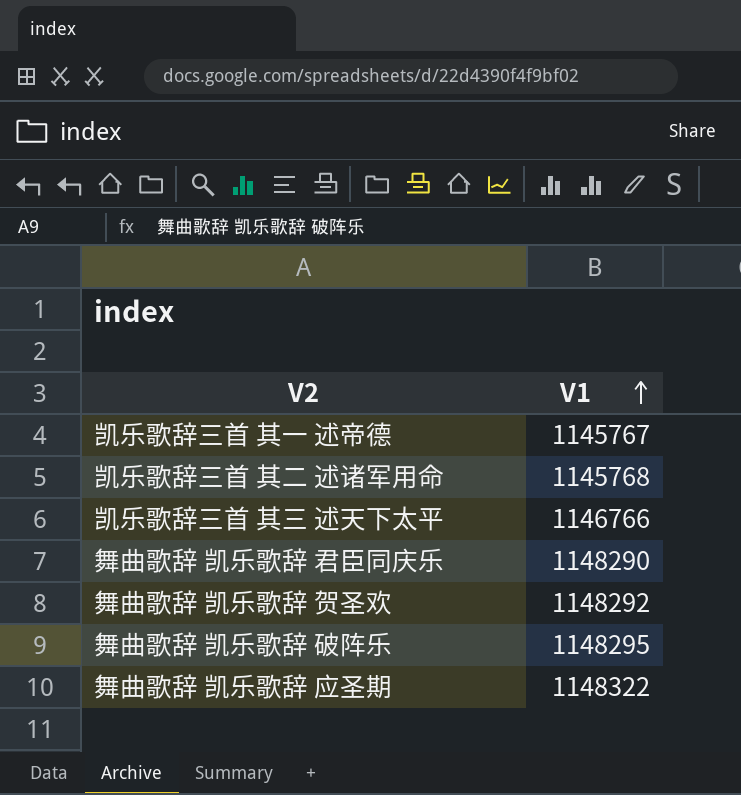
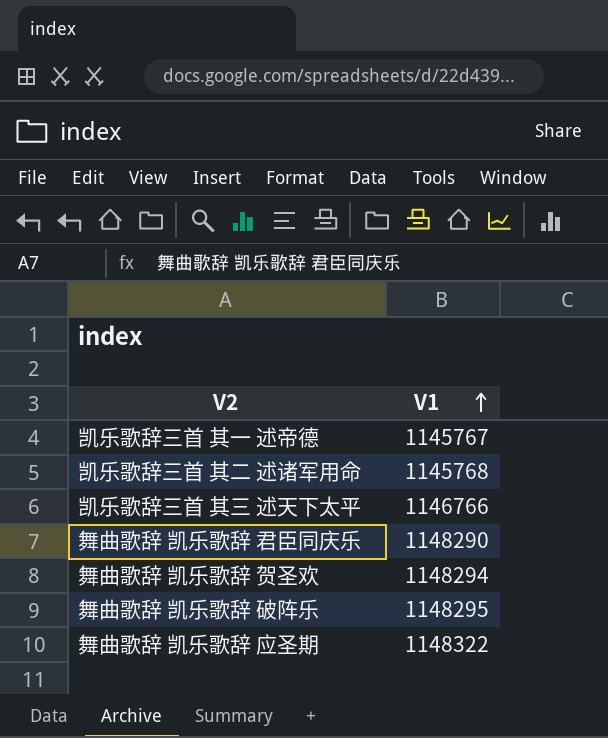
舞曲歌辞 凯乐歌辞 贺圣欢 | V1: 1148292 -> 1148294

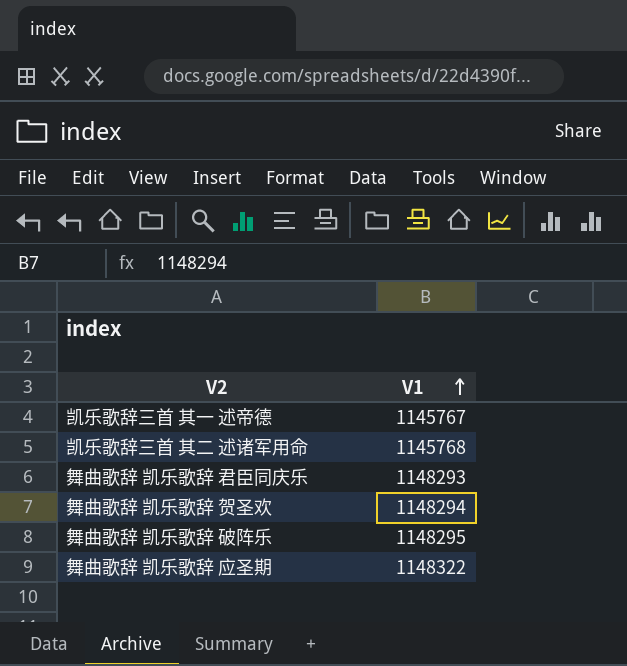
row 凯乐歌辞三首 其三 述天下太平: 1146766 -> none
舞曲歌辞 凯乐歌辞 君臣同庆乐 | V1: 1148290 -> 1148293

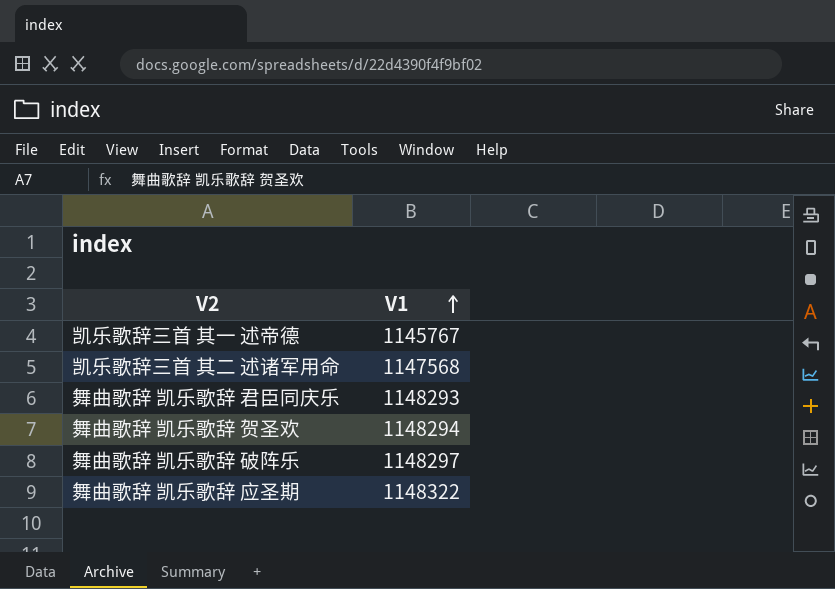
凯乐歌辞三首 其二 述诸军用命 | V1: 1145768 -> 1147568
舞曲歌辞 凯乐歌辞 破阵乐 | V1: 1148295 -> 1148297

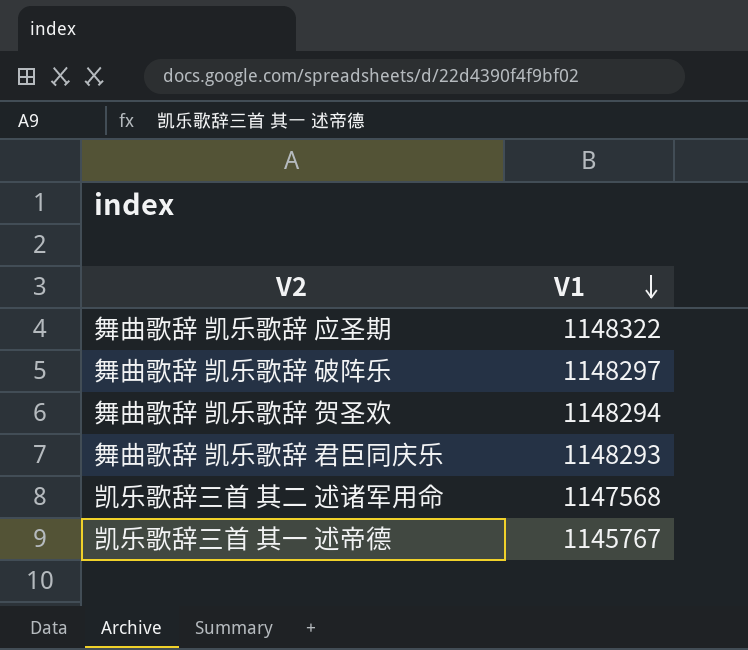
row order: V1 ascending -> V1 descending

